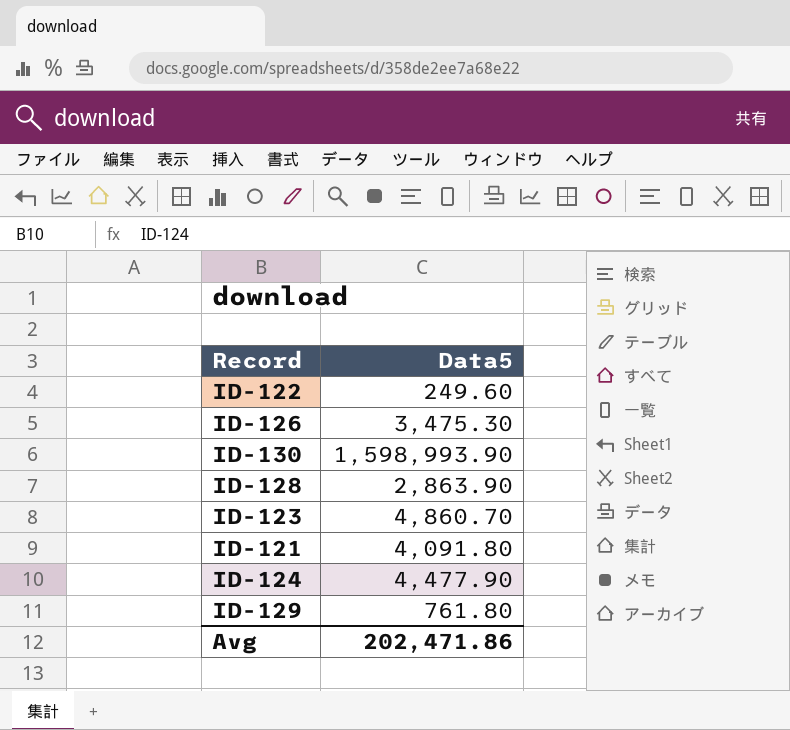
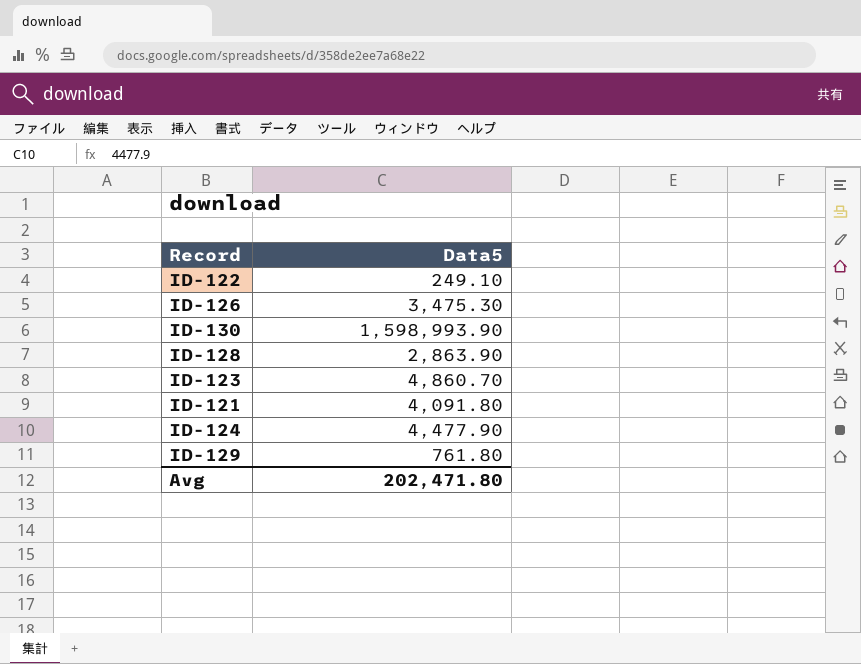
ID-122 | Data5: 249.60 -> 249.10
Avg | Data5: 202,471.86 -> 202,471.80

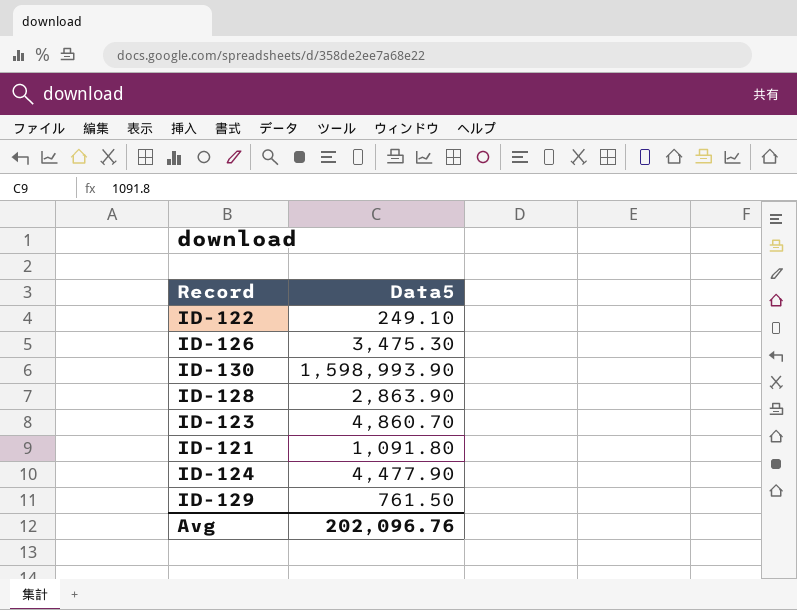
ID-121 | Data5: 4,091.80 -> 1,091.80
ID-129 | Data5: 761.80 -> 761.50
Avg | Data5: 202,471.80 -> 202,096.76

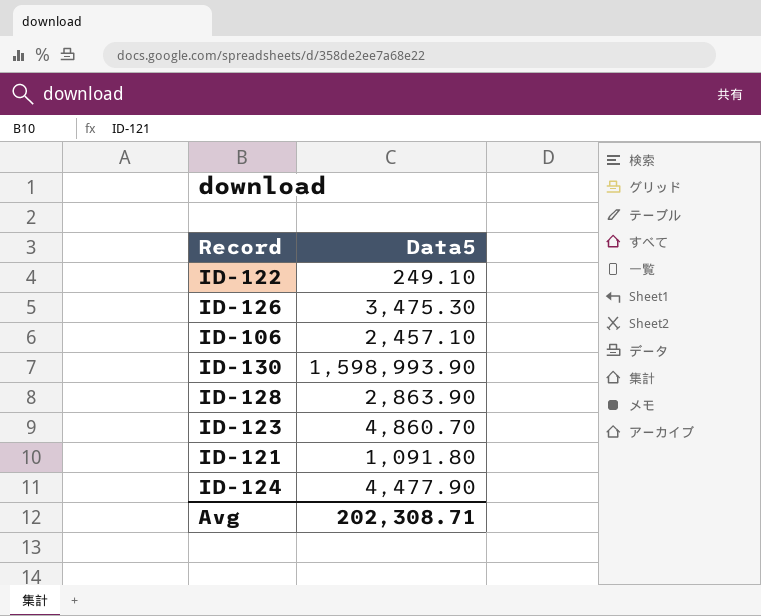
row ID-129: 761.50 -> none
row ID-106: none -> 2,457.10
Avg | Data5: 202,096.76 -> 202,308.71

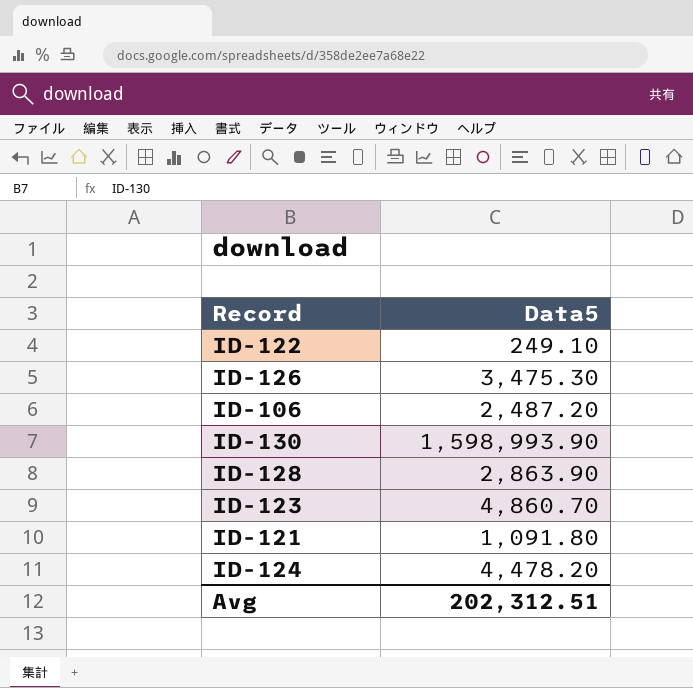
ID-106 | Data5: 2,457.10 -> 2,487.20
ID-124 | Data5: 4,477.90 -> 4,478.20
Avg | Data5: 202,308.71 -> 202,312.51

